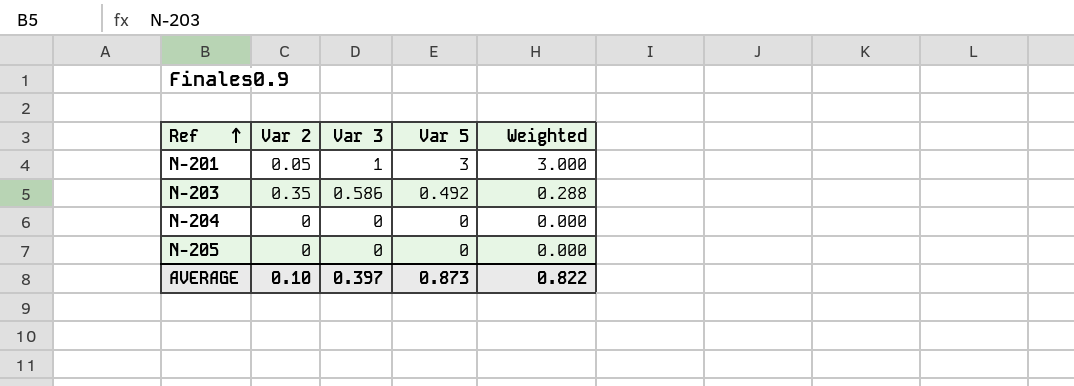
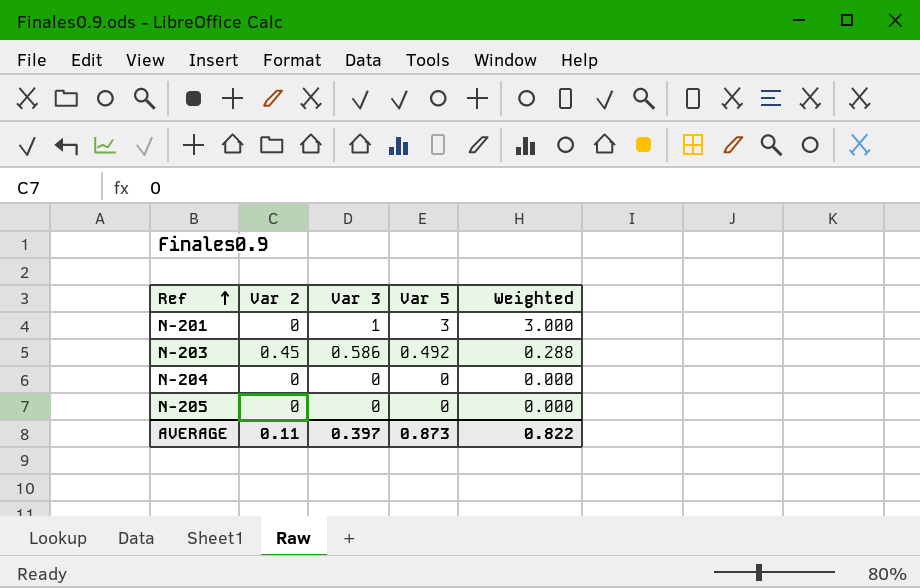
N-201 | Var 2: 0.05 -> 0
N-203 | Var 2: 0.35 -> 0.45
AVERAGE | Var 2: 0.10 -> 0.11

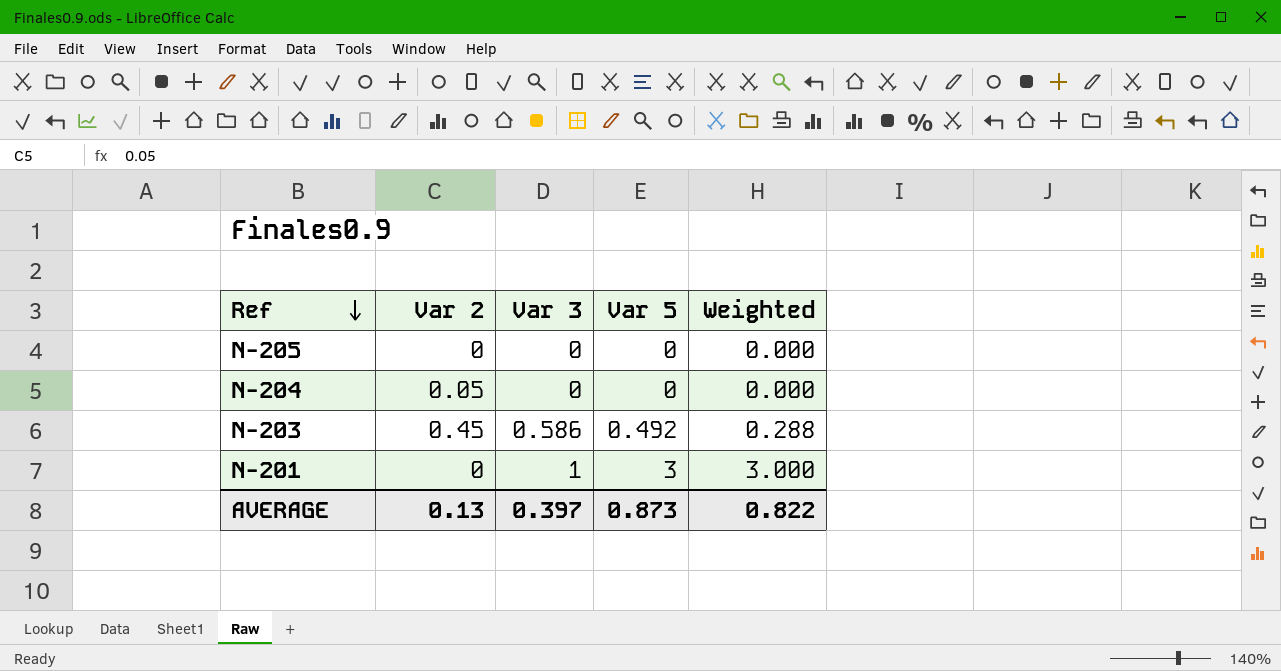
row order: Ref ascending -> Ref descending
N-204 | Var 2: 0 -> 0.05
AVERAGE | Var 2: 0.11 -> 0.13

